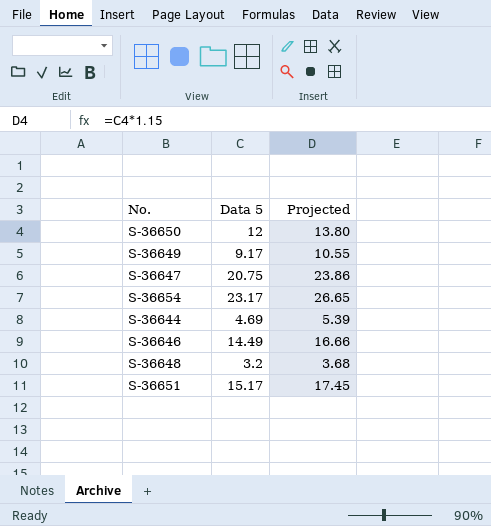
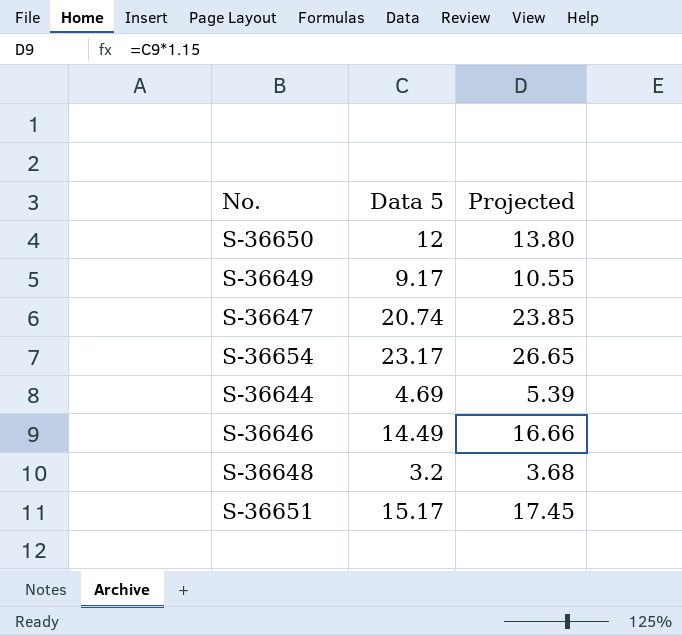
S-36647 | Data 5: 20.75 -> 20.74
S-36647 | Projected: 23.86 -> 23.85

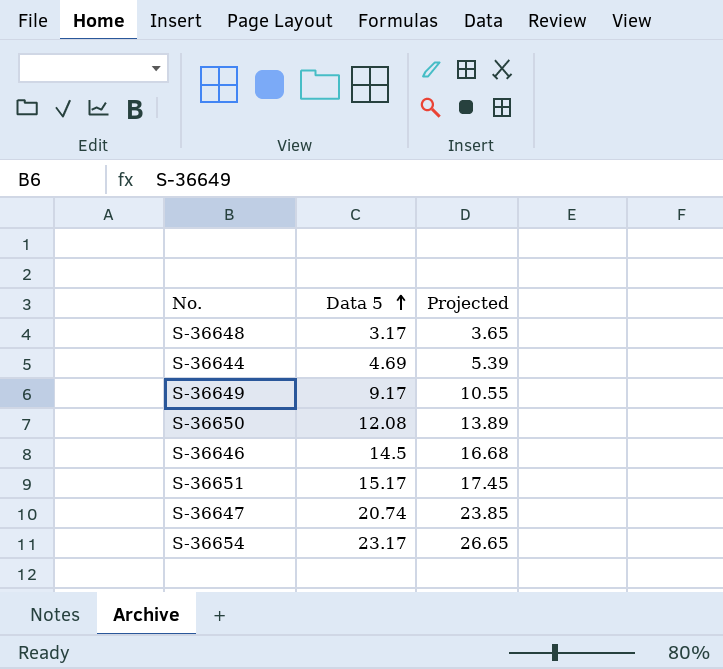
row order: none -> Data 5 ascending
S-36648 | Data 5: 3.2 -> 3.17
S-36648 | Projected: 3.68 -> 3.65
S-36650 | Data 5: 12 -> 12.08
S-36650 | Projected: 13.80 -> 13.89
S-36646 | Data 5: 14.49 -> 14.5
S-36646 | Projected: 16.66 -> 16.68

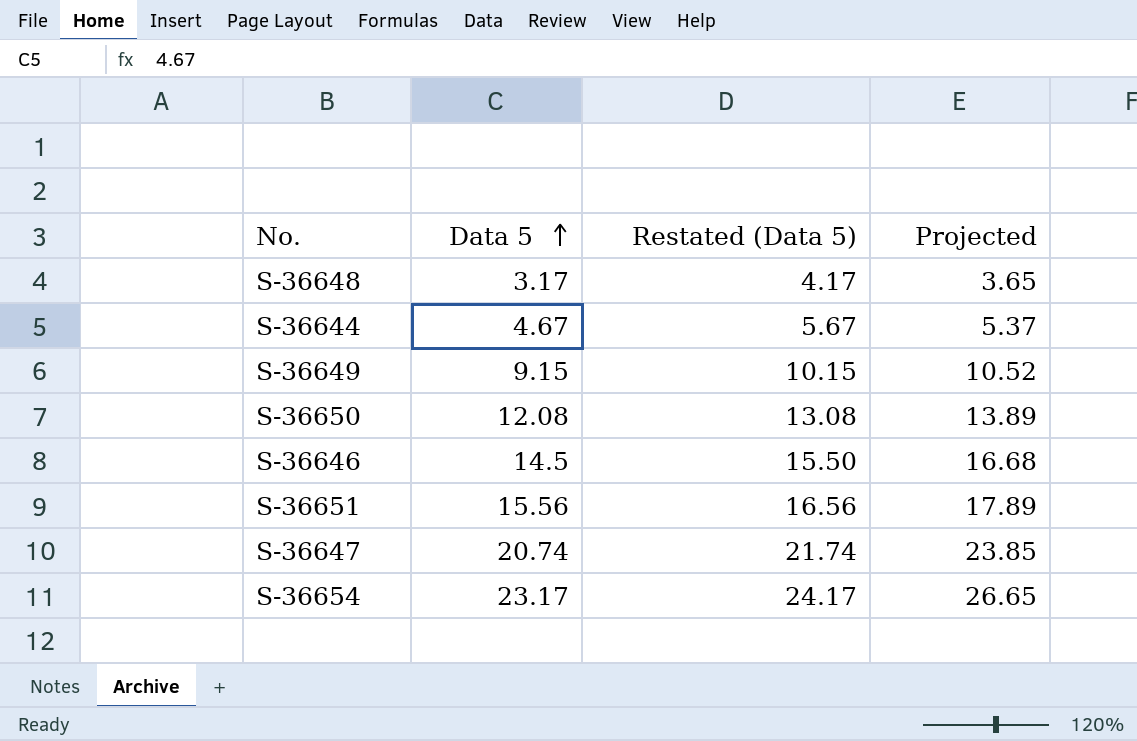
column Restated (Data 5) | formula: none -> [Data 5] + 1
S-36644 | Data 5: 4.69 -> 4.67
S-36644 | Projected: 5.39 -> 5.37
S-36649 | Data 5: 9.17 -> 9.15
S-36649 | Projected: 10.55 -> 10.52
S-36651 | Data 5: 15.17 -> 15.56
S-36651 | Projected: 17.45 -> 17.89

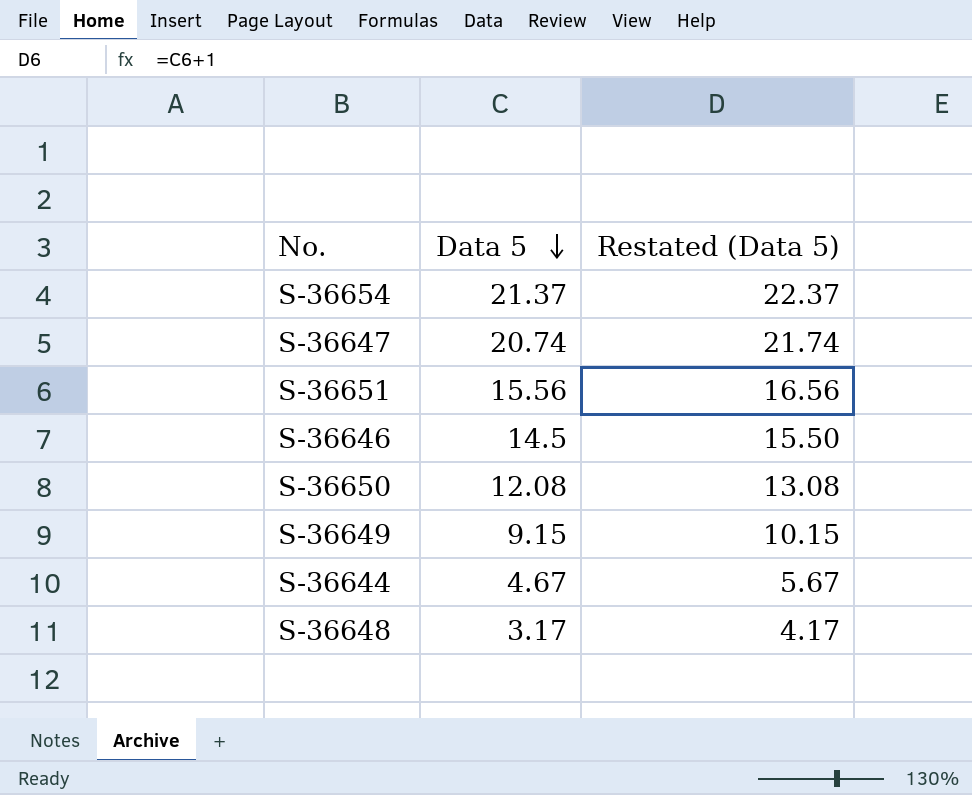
row order: Data 5 ascending -> Data 5 descending
column Projected | formula: [Data 5] * 1.15 -> none
S-36654 | Data 5: 23.17 -> 21.37
S-36654 | Restated (Data 5): 24.17 -> 22.37

